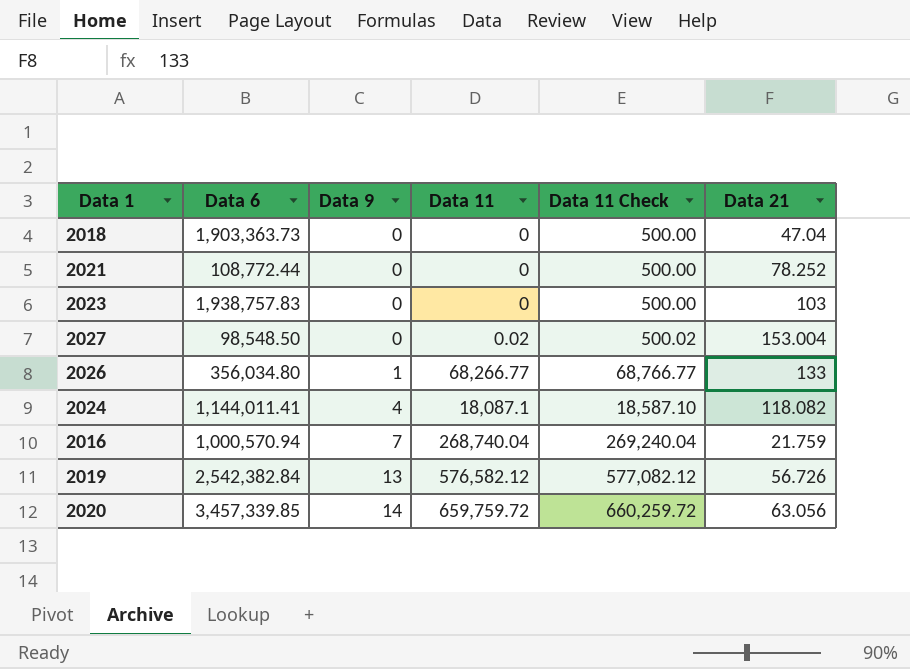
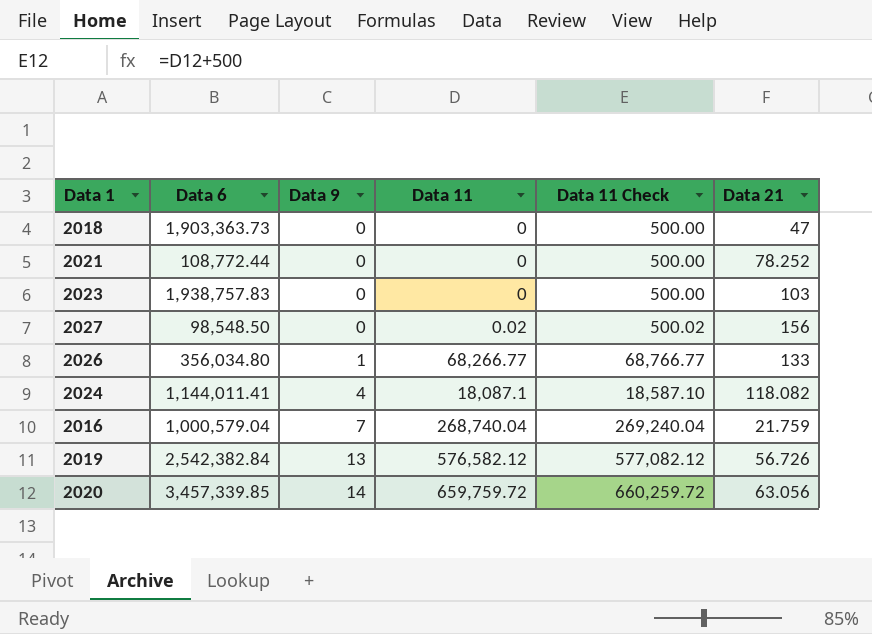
2018 | Data 21: 47.04 -> 47
2027 | Data 21: 153.004 -> 156
2016 | Data 6: 1,000,570.94 -> 1,000,579.04

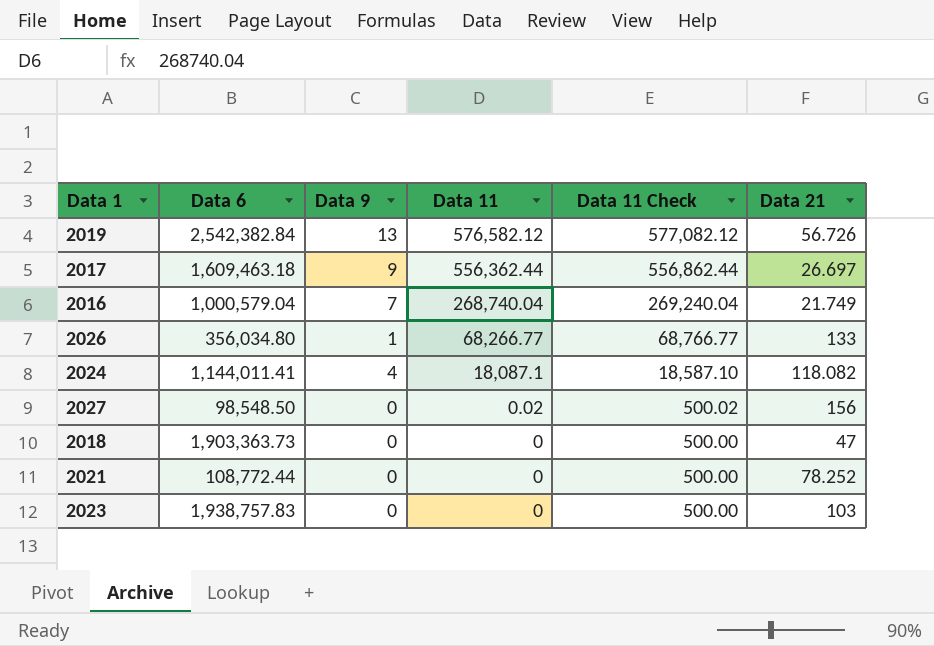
row order: Data 9 ascending -> Data 11 descending
row 2020: 3,457,339.85 | 14 | 659,759.72 | 660,259.72 | 63.056 -> none
row 2017: none -> 1,609,463.18 | 9 | 556,362.44 | 556,862.44 | 26.697
2016 | Data 21: 21.759 -> 21.749

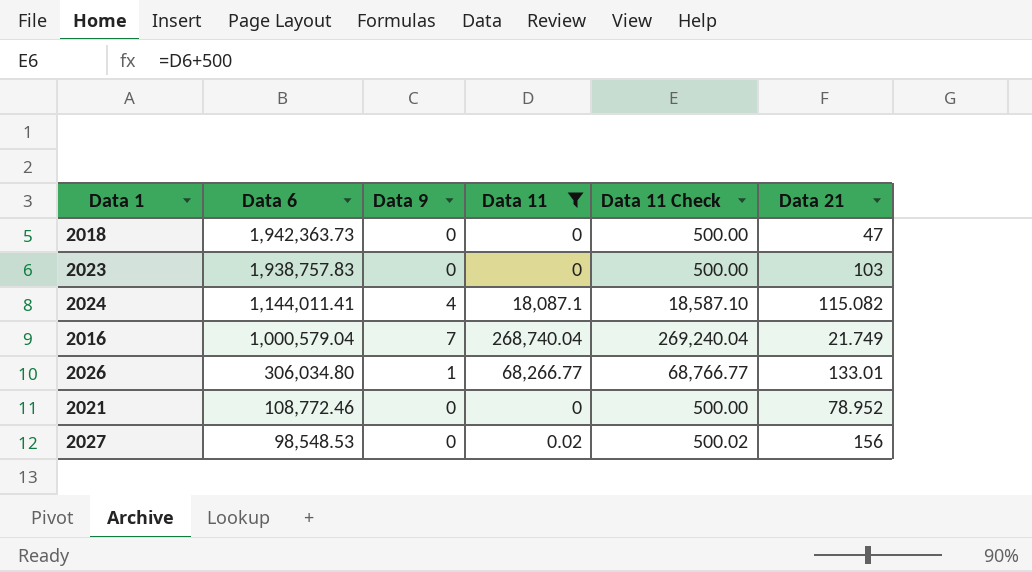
filter: none -> Data 11 <= 268,740.04
row order: Data 11 descending -> Data 6 descending
2018 | Data 6: 1,903,363.73 -> 1,942,363.73
2024 | Data 21: 118.082 -> 115.082
2026 | Data 6: 356,034.80 -> 306,034.80
2026 | Data 21: 133 -> 133.01
2021 | Data 6: 108,772.44 -> 108,772.46
2021 | Data 21: 78.252 -> 78.952
2027 | Data 6: 98,548.50 -> 98,548.53

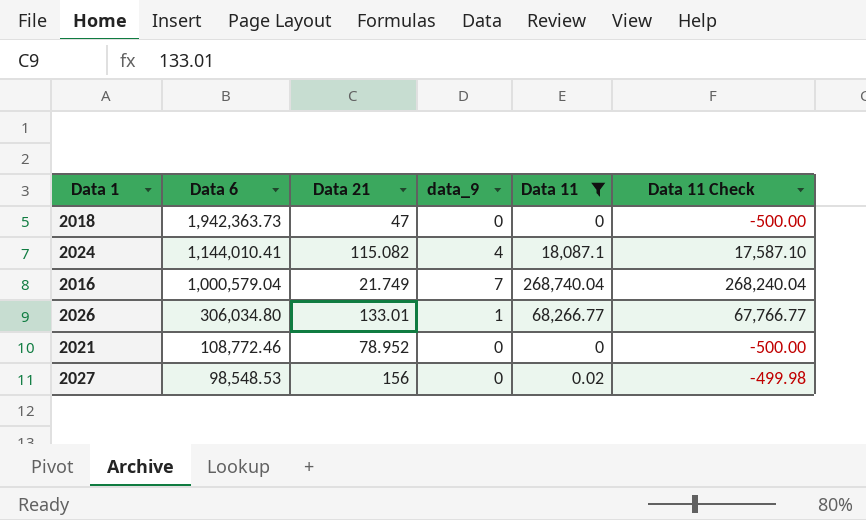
column Data 21 | position: 6 -> 3
column name: Data 9 -> data_9
column Data 11 Check | formula: [Data 11] + 500 -> [Data 11] - 500
row 2023: 1,938,757.83 | 0 | 0 | 500.00 | 103 -> none
2024 | Data 6: 1,144,011.41 -> 1,144,010.41

